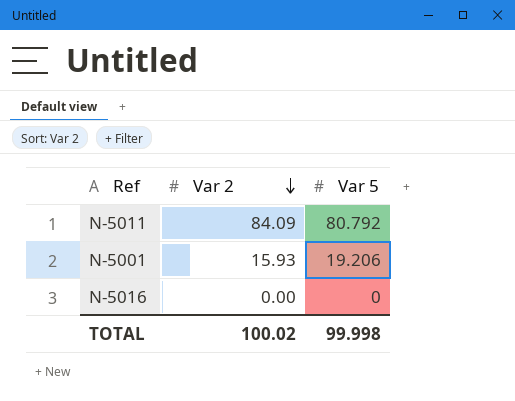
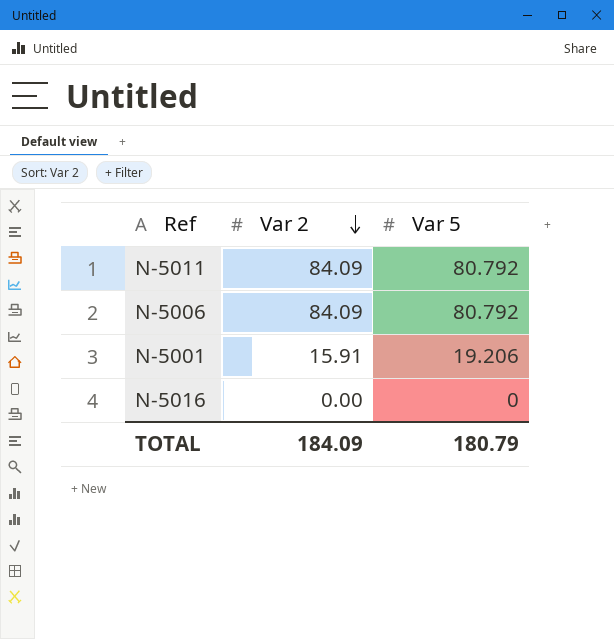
row N-5006: none -> 84.09 | 80.792
N-5001 | Var 2: 15.93 -> 15.91
TOTAL | Var 2: 100.02 -> 184.09
TOTAL | Var 5: 99.998 -> 180.79

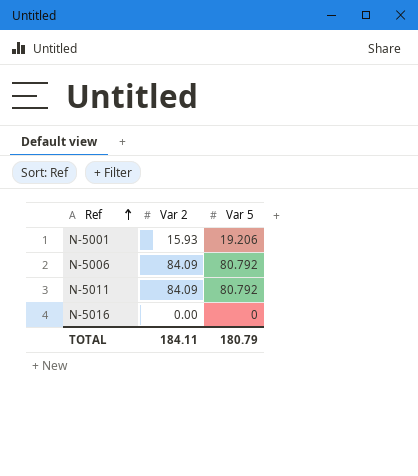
row order: Var 2 descending -> Ref ascending
N-5001 | Var 2: 15.91 -> 15.93
TOTAL | Var 2: 184.09 -> 184.11

